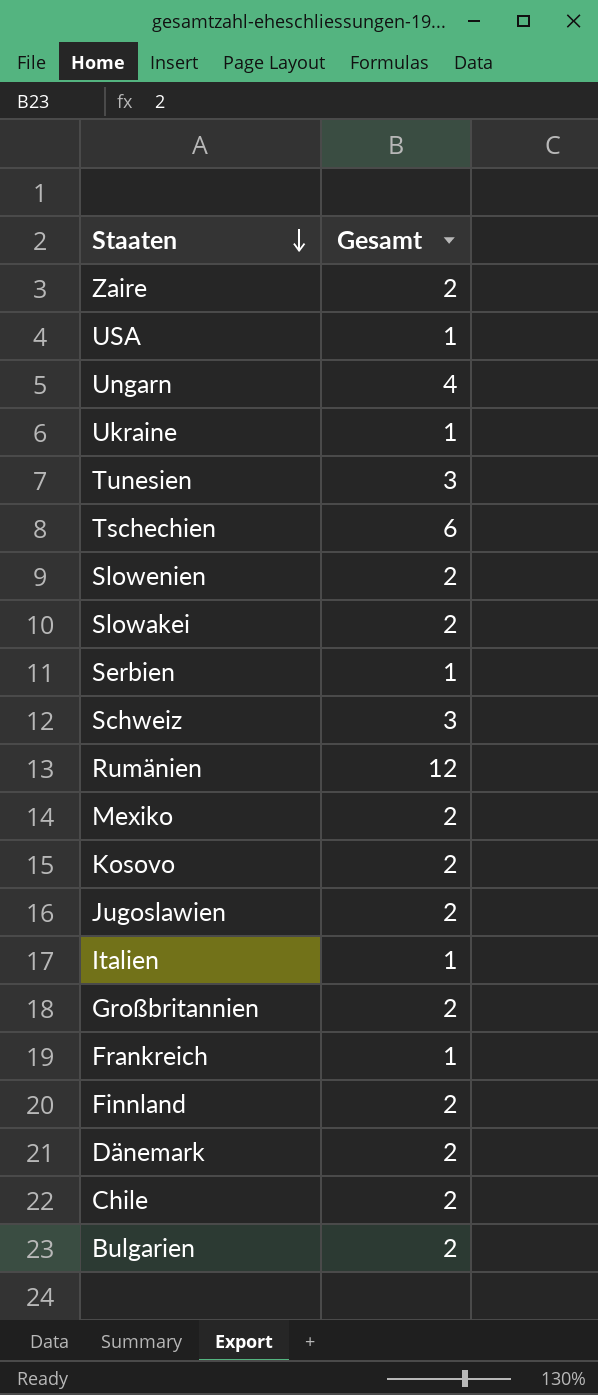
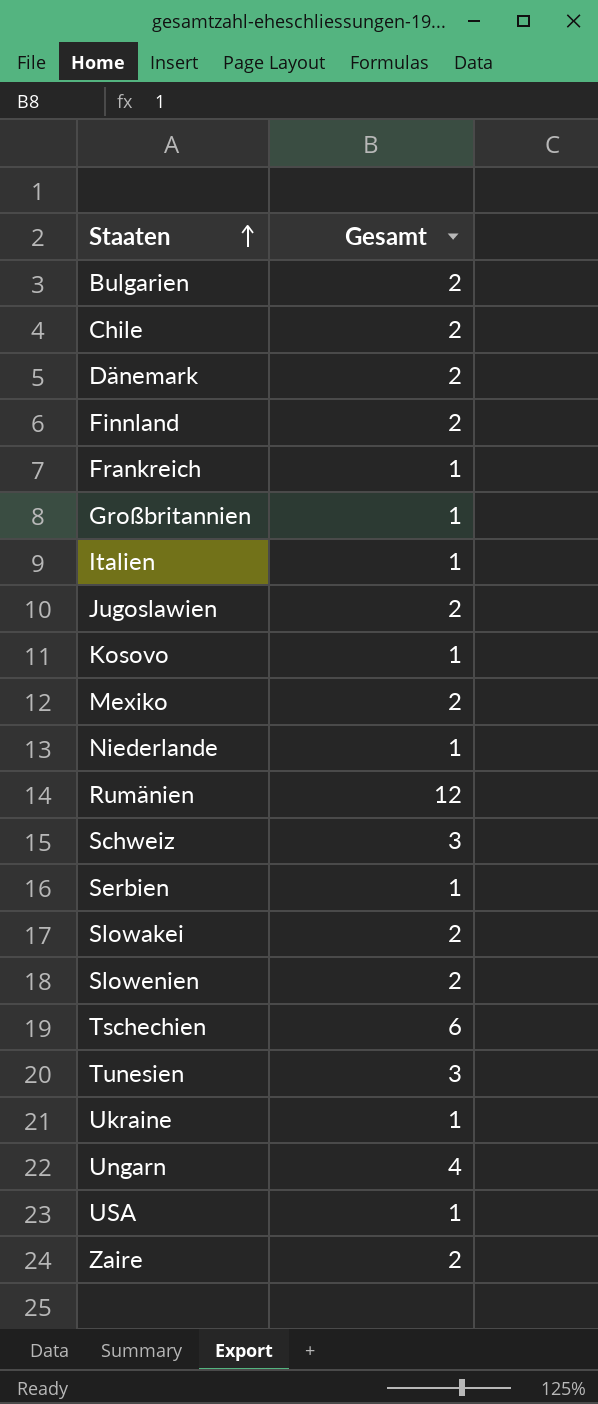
row order: Staaten descending -> Staaten ascending
Großbritannien | Gesamt: 2 -> 1
Kosovo | Gesamt: 2 -> 1
row Niederlande: none -> 1

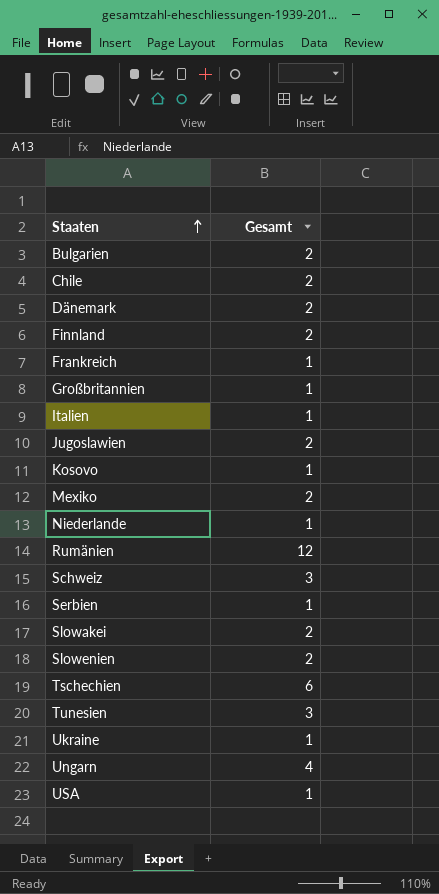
row Zaire: 2 -> none

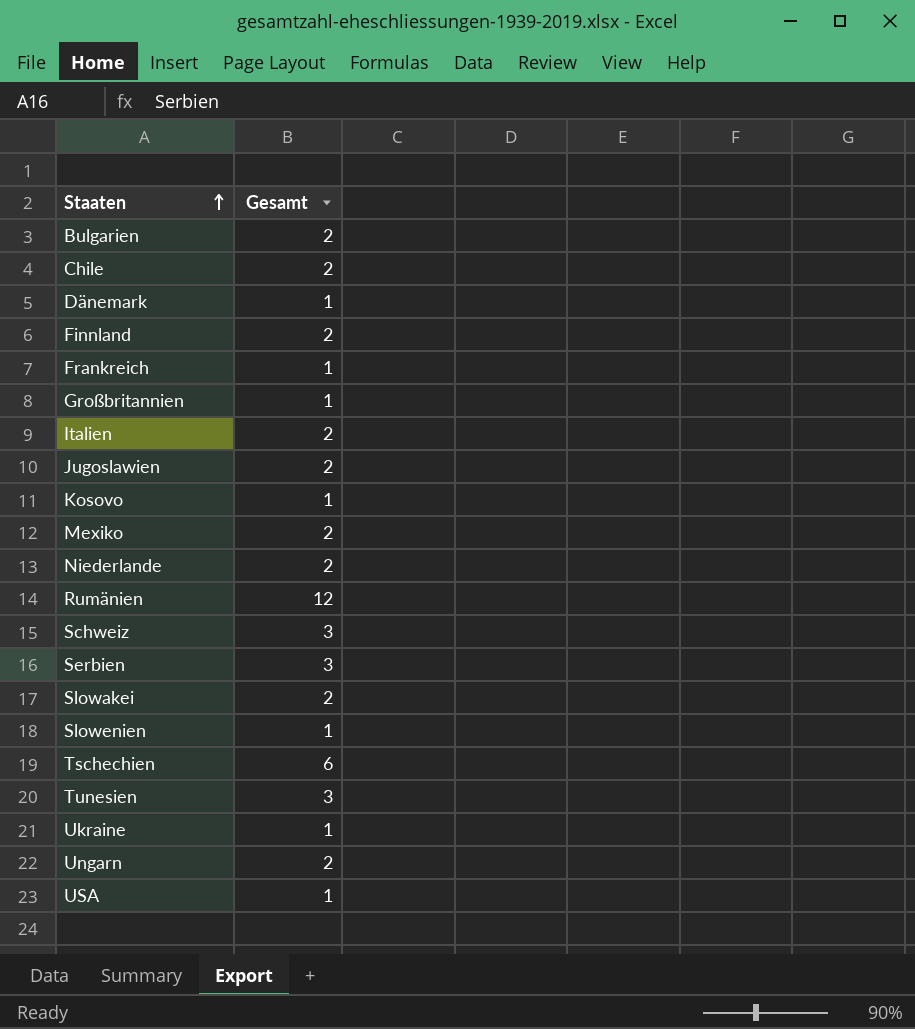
Dänemark | Gesamt: 2 -> 1
Italien | Gesamt: 1 -> 2
Niederlande | Gesamt: 1 -> 2
Serbien | Gesamt: 1 -> 3
Slowenien | Gesamt: 2 -> 1
Ungarn | Gesamt: 4 -> 2

